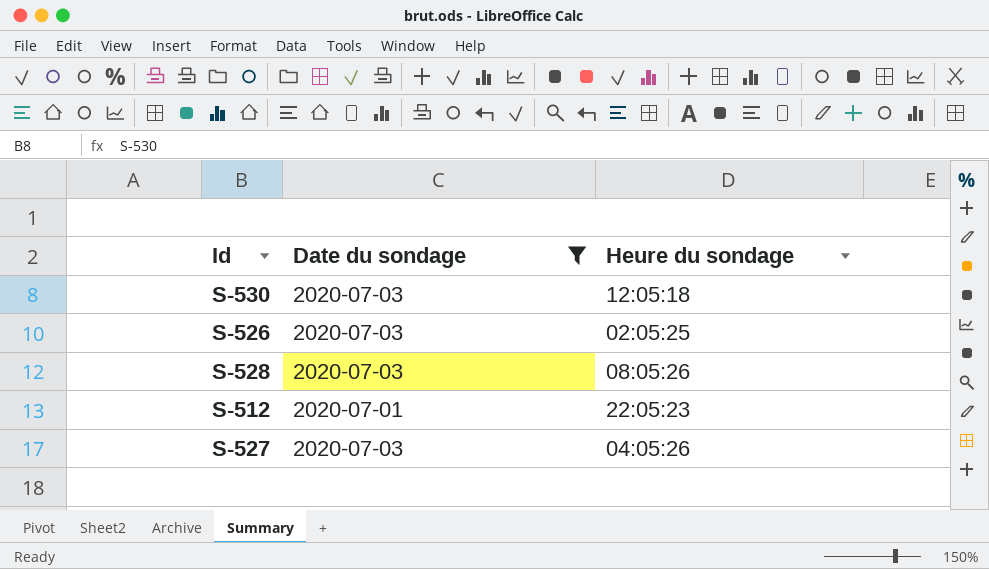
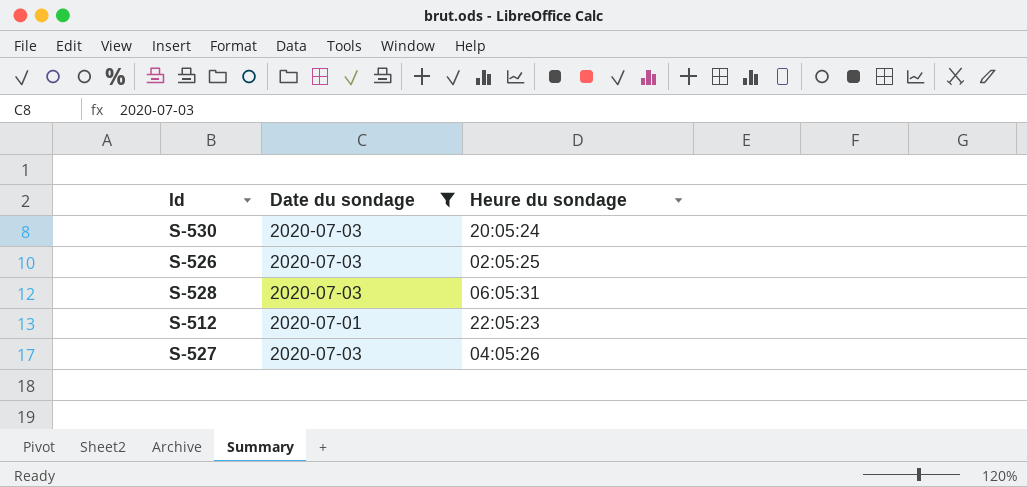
S-530 | Heure du sondage: 12:05:18 -> 20:05:24
S-528 | Heure du sondage: 08:05:26 -> 06:05:31

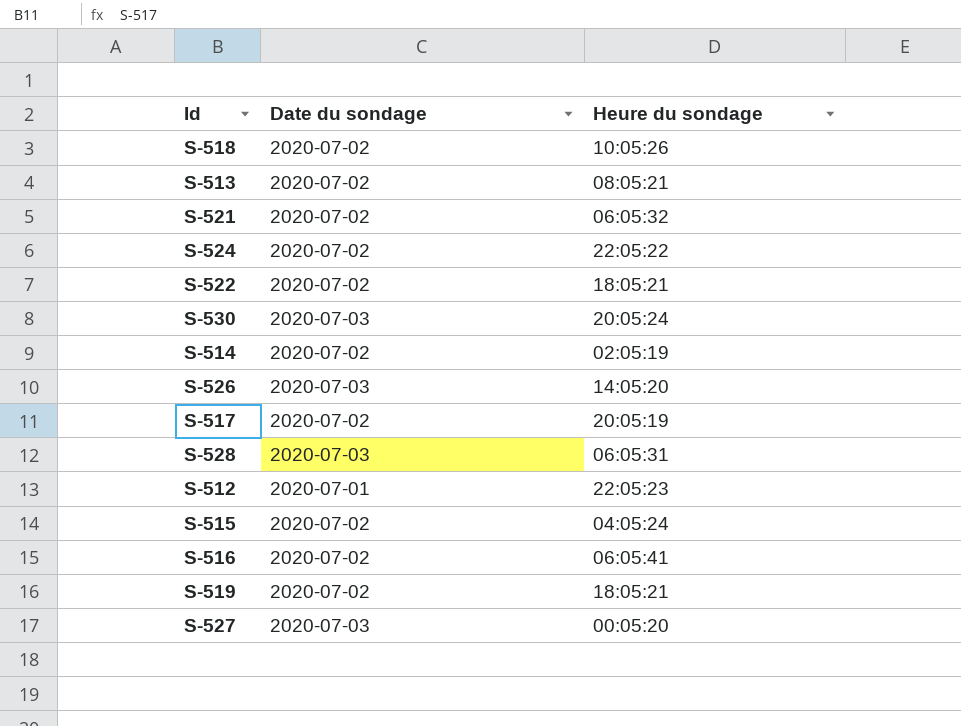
filter: Date du sondage != 2020-07-02 -> none
S-526 | Heure du sondage: 02:05:25 -> 14:05:20
S-527 | Heure du sondage: 04:05:26 -> 00:05:20

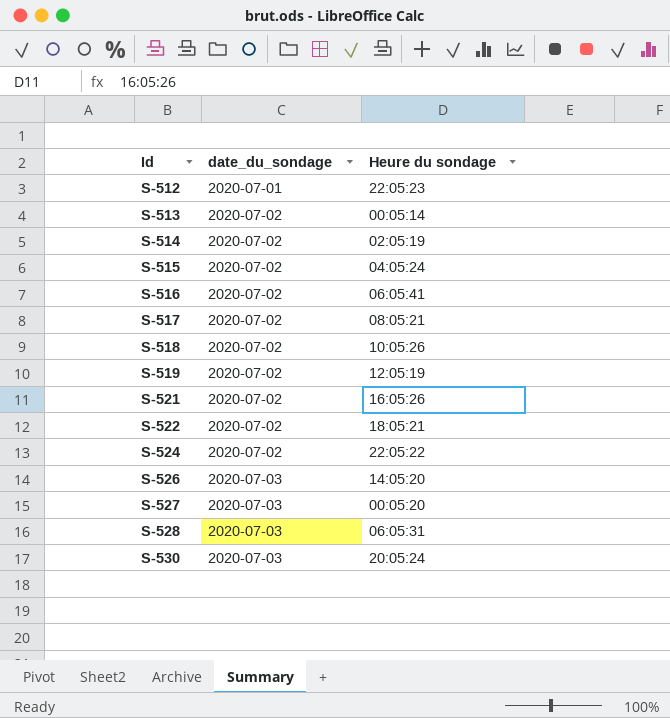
row order: none -> Id ascending
column name: Date du sondage -> date_du_sondage
S-513 | Heure du sondage: 08:05:21 -> 00:05:14
S-517 | Heure du sondage: 20:05:19 -> 08:05:21
S-519 | Heure du sondage: 18:05:21 -> 12:05:19
S-521 | Heure du sondage: 06:05:32 -> 16:05:26

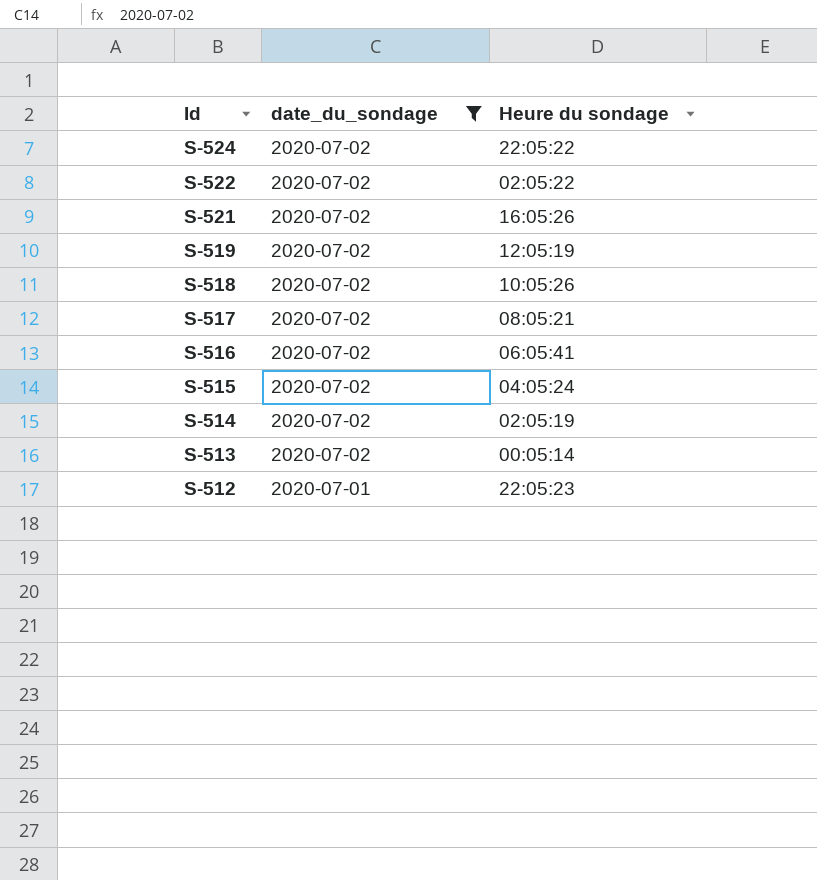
filter: none -> date_du_sondage != 2020-07-03
row order: Id ascending -> Id descending
S-522 | Heure du sondage: 18:05:21 -> 02:05:22

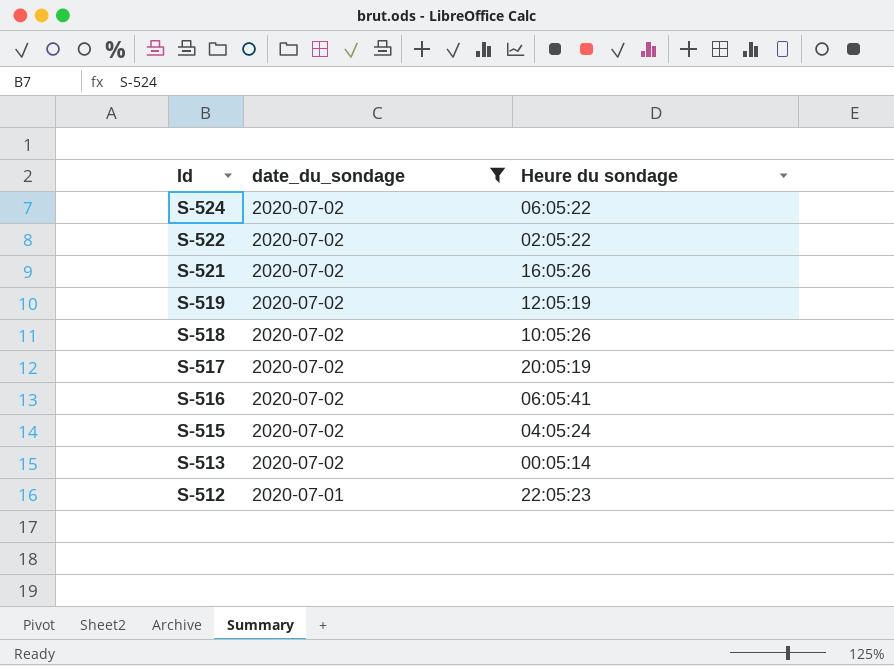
row S-514: 2020-07-02 | 02:05:19 -> none
S-524 | Heure du sondage: 22:05:22 -> 06:05:22
S-517 | Heure du sondage: 08:05:21 -> 20:05:19

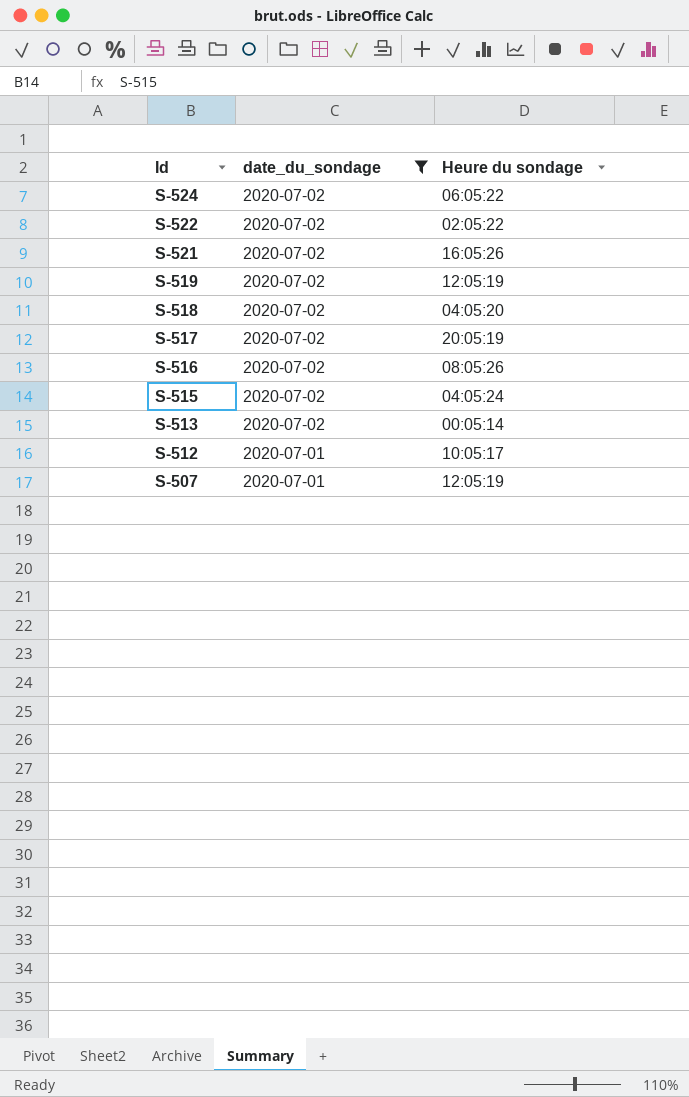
S-518 | Heure du sondage: 10:05:26 -> 04:05:20
S-516 | Heure du sondage: 06:05:41 -> 08:05:26
S-512 | Heure du sondage: 22:05:23 -> 10:05:17
row S-507: none -> 2020-07-01 | 12:05:19

